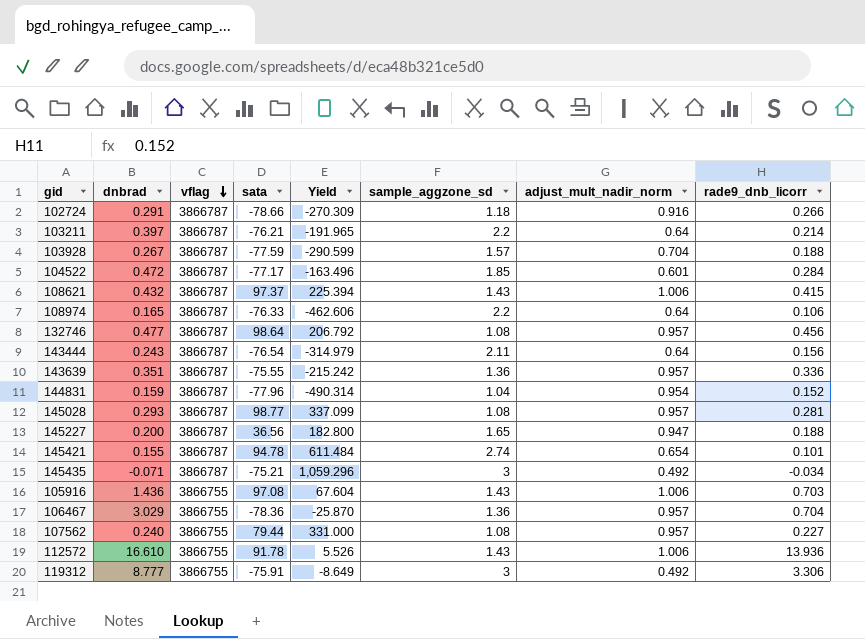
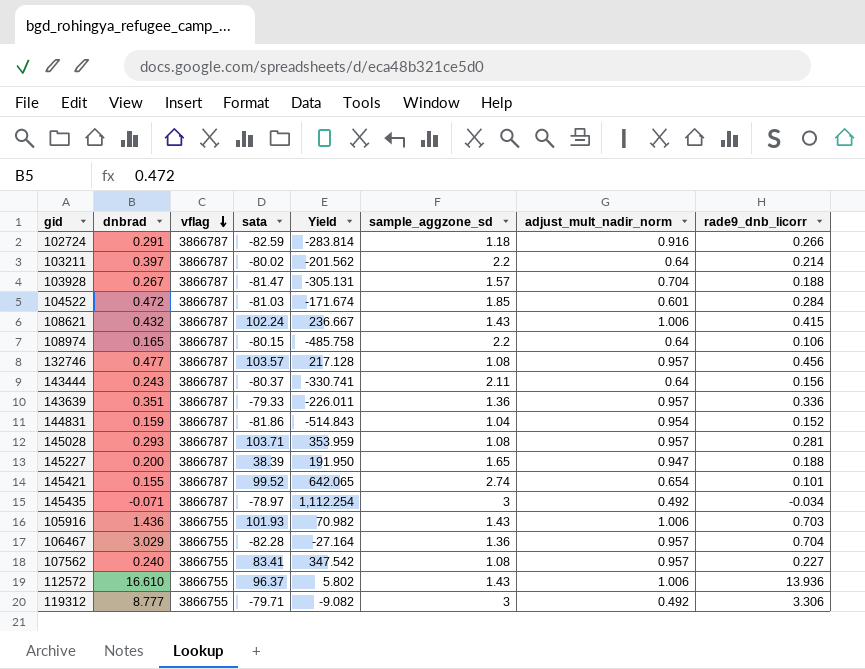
102724 | sata: -78.66 -> -82.59
102724 | Yield: -270.309 -> -283.814
103211 | sata: -76.21 -> -80.02
103211 | Yield: -191.965 -> -201.562
103928 | sata: -77.59 -> -81.47
103928 | Yield: -290.599 -> -305.131
104522 | sata: -77.17 -> -81.03
104522 | Yield: -163.496 -> -171.674
108621 | sata: 97.37 -> 102.24
108621 | Yield: 225.394 -> 236.667
108974 | sata: -76.33 -> -80.15
108974 | Yield: -462.606 -> -485.758
132746 | sata: 98.64 -> 103.57
132746 | Yield: 206.792 -> 217.128
143444 | sata: -76.54 -> -80.37
143444 | Yield: -314.979 -> -330.741
143639 | sata: -75.55 -> -79.33
143639 | Yield: -215.242 -> -226.011
144831 | sata: -77.96 -> -81.86
144831 | Yield: -490.314 -> -514.843
145028 | sata: 98.77 -> 103.71
145028 | Yield: 337.099 -> 353.959
145227 | sata: 36.56 -> 38.39
145227 | Yield: 182.800 -> 191.950
145421 | sata: 94.78 -> 99.52
145421 | Yield: 611.484 -> 642.065
145435 | sata: -75.21 -> -78.97
145435 | Yield: 1,059.296 -> 1,112.254
105916 | sata: 97.08 -> 101.93
105916 | Yield: 67.604 -> 70.982
106467 | sata: -78.36 -> -82.28
106467 | Yield: -25.870 -> -27.164
107562 | sata: 79.44 -> 83.41
107562 | Yield: 331.000 -> 347.542
112572 | sata: 91.78 -> 96.37
112572 | Yield: 5.526 -> 5.802
119312 | sata: -75.91 -> -79.71
119312 | Yield: -8.649 -> -9.082

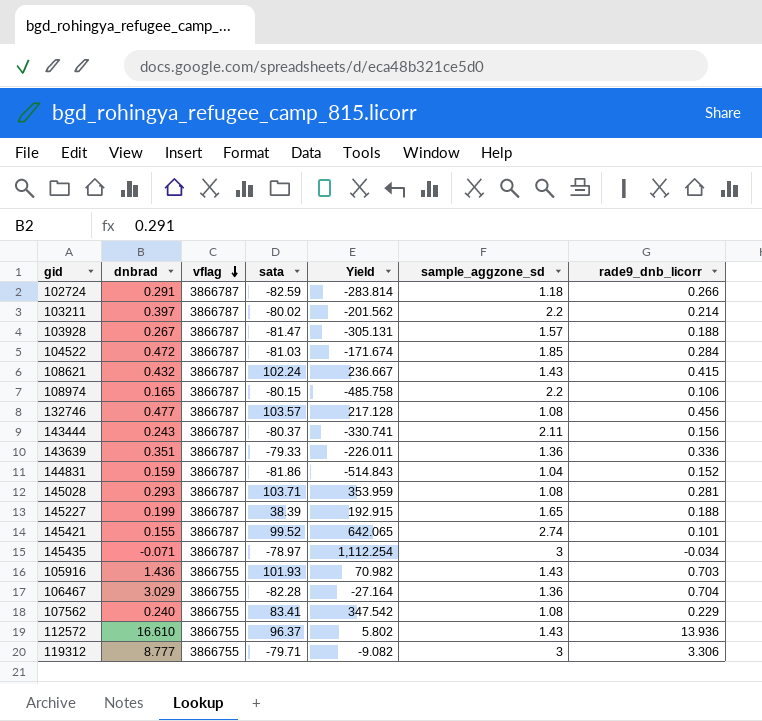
column adjust_mult_nadir_norm | position: 7 -> none
145227 | dnbrad: 0.200 -> 0.199
145227 | Yield: 191.950 -> 192.915
107562 | rade9_dnb_licorr: 0.227 -> 0.229

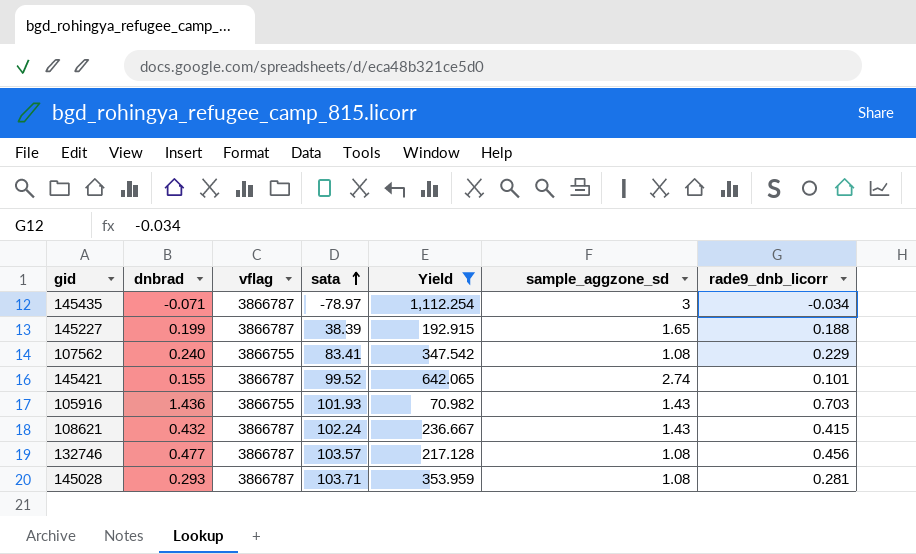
filter: none -> Yield >= 70.982
row order: vflag descending -> sata ascending

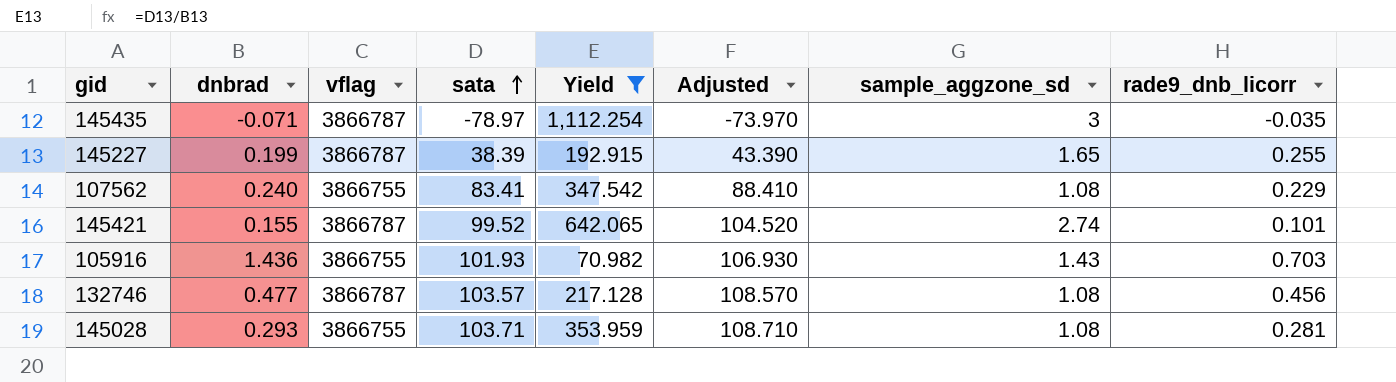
column Adjusted | formula: none -> [sata] + 5
row 108621: 0.432 | 3866787 | 102.24 | 236.667 | 1.43 | 0.415 -> none
145435 | rade9_dnb_licorr: -0.034 -> -0.035
145227 | rade9_dnb_licorr: 0.188 -> 0.255
145028 | vflag: 3866787 -> 3866755

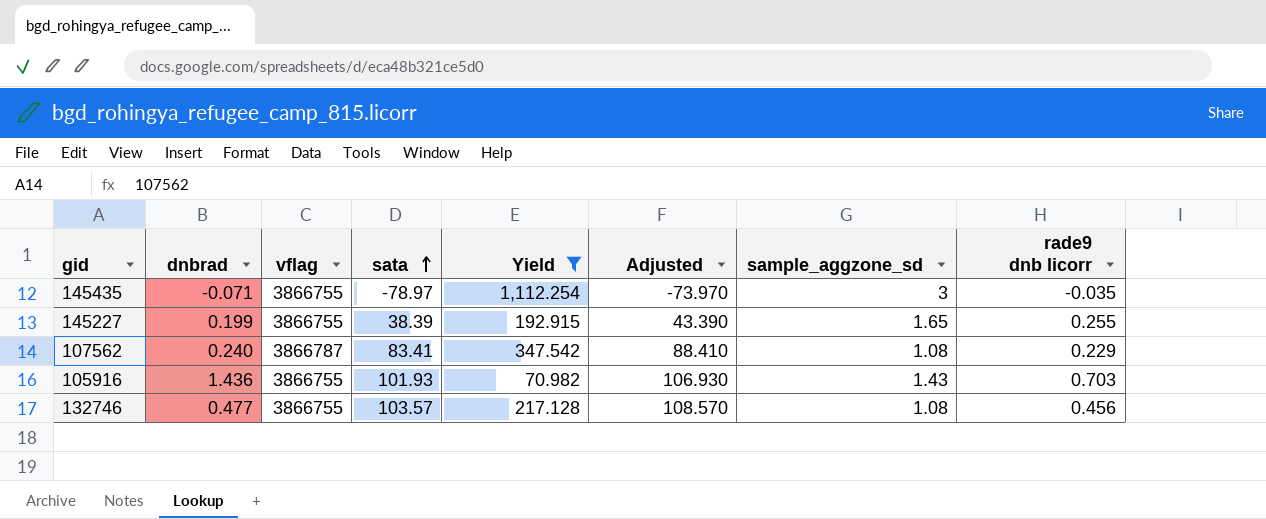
column name: rade9_dnb_licorr -> rade9 dnb licorr
row 145421: 0.155 | 3866787 | 99.52 | 642.065 | 104.520 | 2.74 | 0.101 -> none
row 145028: 0.293 | 3866755 | 103.71 | 353.959 | 108.710 | 1.08 | 0.281 -> none
145435 | vflag: 3866787 -> 3866755
145227 | vflag: 3866787 -> 3866755
107562 | vflag: 3866755 -> 3866787
132746 | vflag: 3866787 -> 3866755

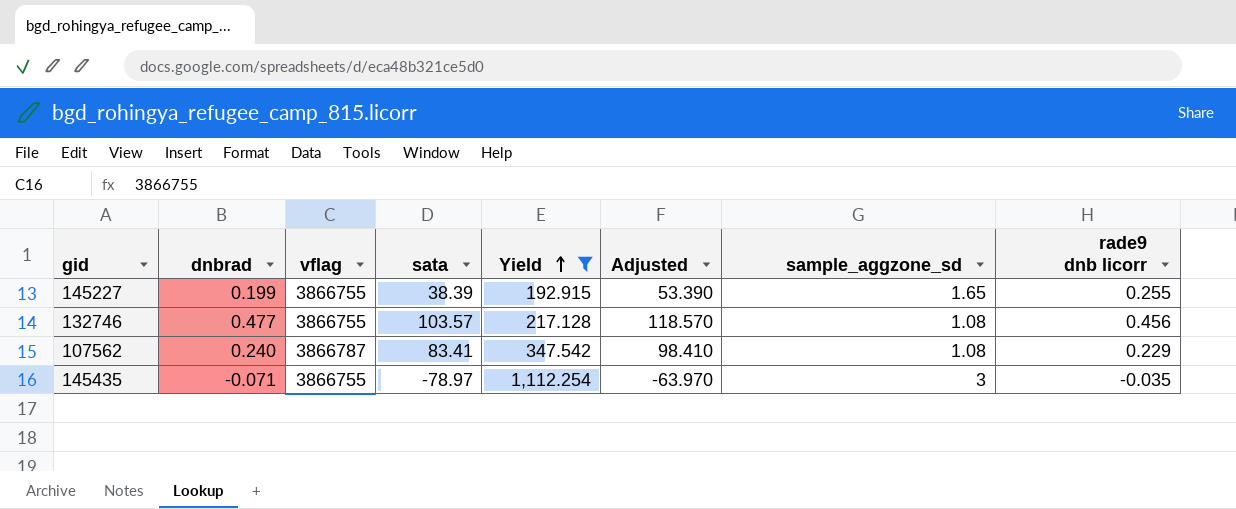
row order: sata ascending -> Yield ascending
column Adjusted | formula: [sata] + 5 -> [sata] + 15
row 105916: 1.436 | 3866755 | 101.93 | 70.982 | 106.930 | 1.43 | 0.703 -> none

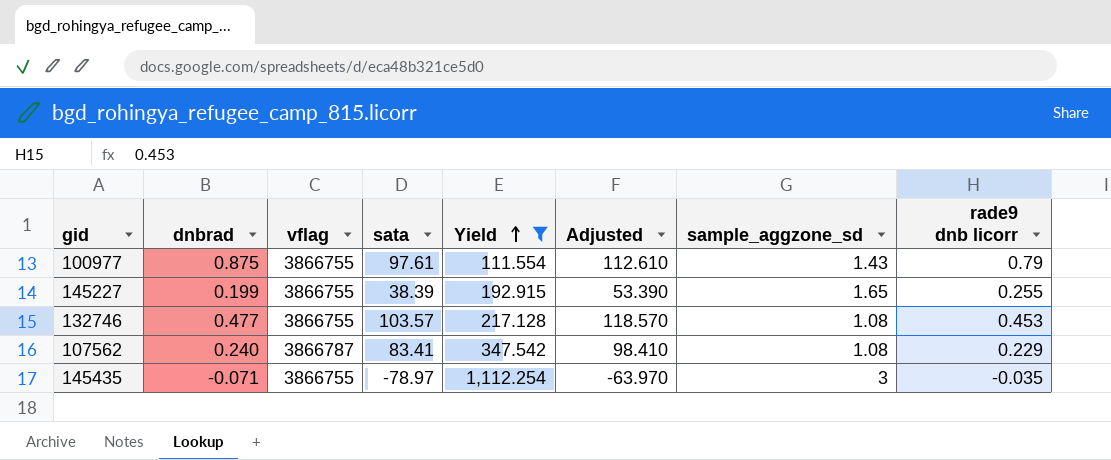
row 100977: none -> 0.875 | 3866755 | 97.61 | 111.554 | 112.610 | 1.43 | 0.79
132746 | rade9 dnb licorr: 0.456 -> 0.453

